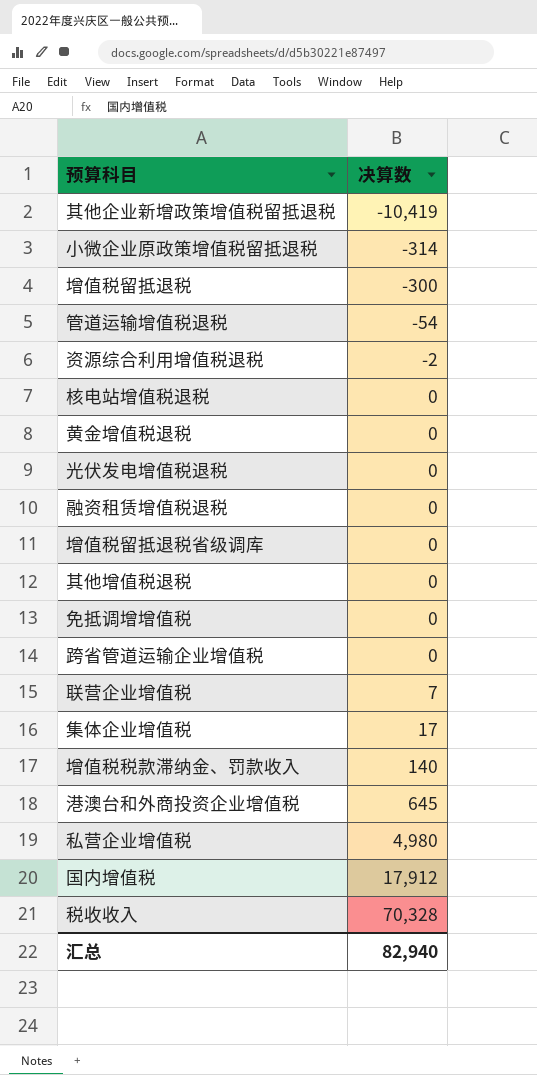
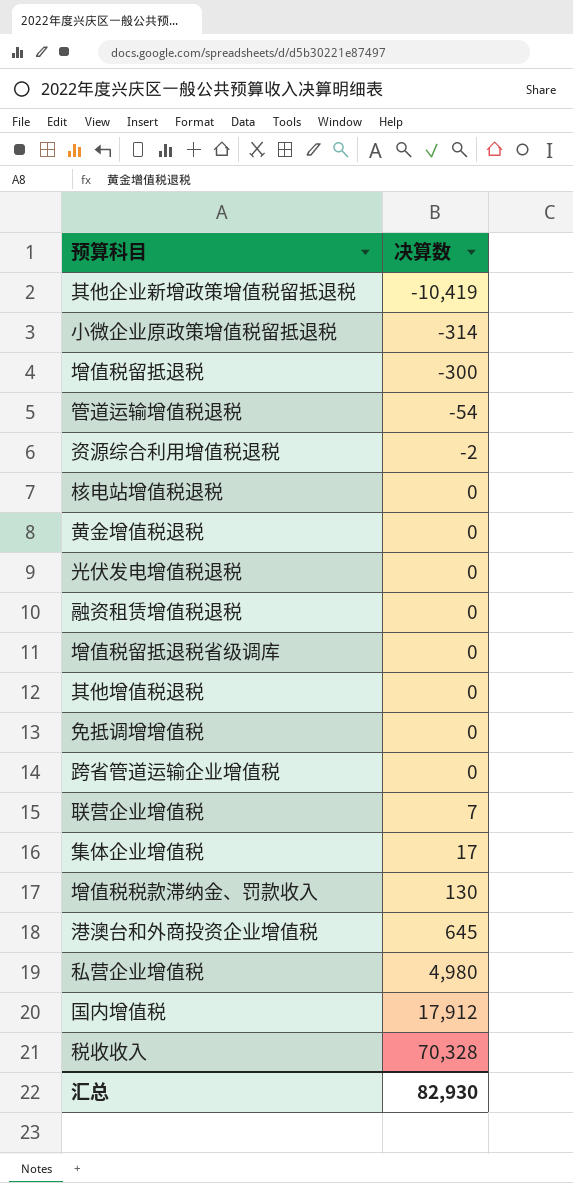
增值税税款滞纳金、罚款收入 | 决算数: 140 -> 130
汇总 | 决算数: 82,940 -> 82,930

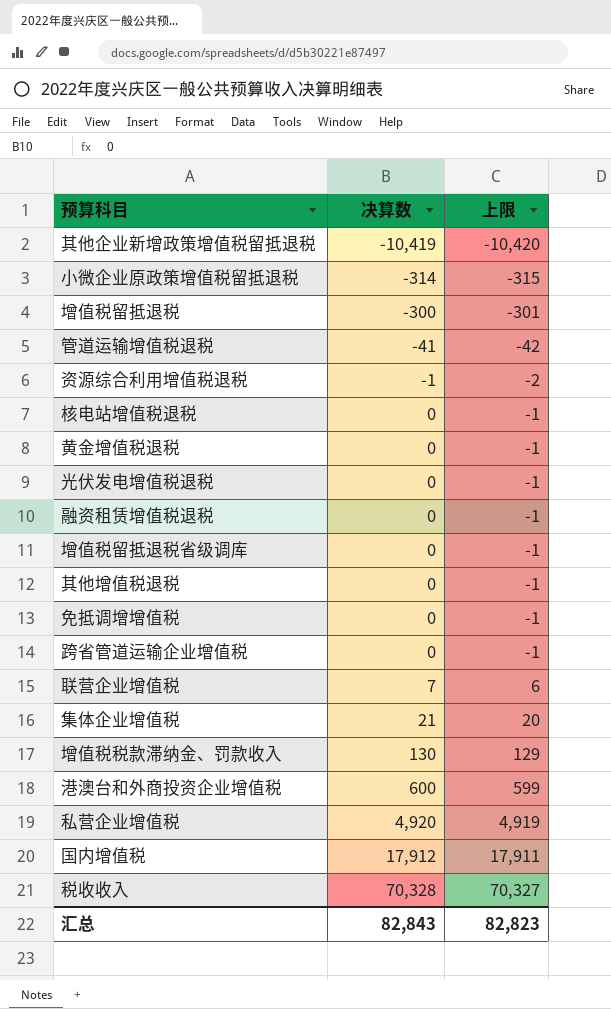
column 上限 | formula: none -> [决算数] - 1
管道运输增值税退税 | 决算数: -54 -> -41
资源综合利用增值税退税 | 决算数: -2 -> -1
集体企业增值税 | 决算数: 17 -> 21
港澳台和外商投资企业增值税 | 决算数: 645 -> 600
私营企业增值税 | 决算数: 4,980 -> 4,920
汇总 | 决算数: 82,930 -> 82,843

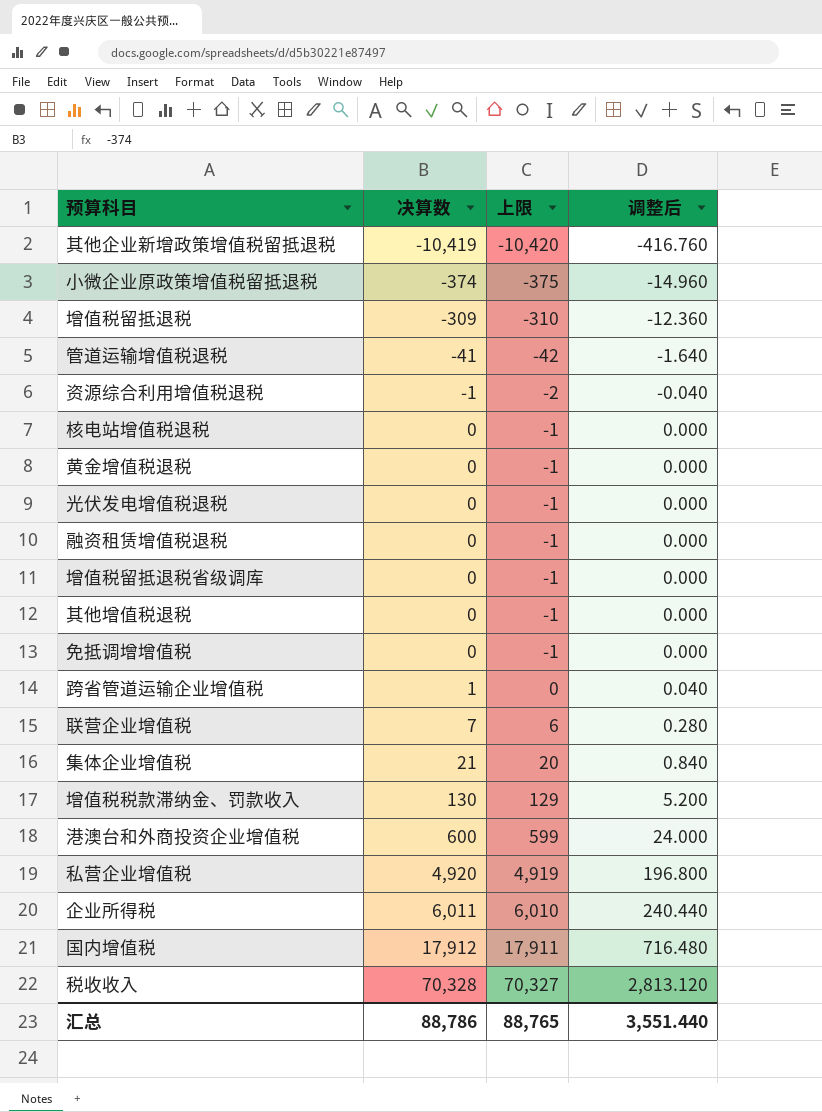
column 调整后 | formula: none -> [决算数] * 0.04
小微企业原政策增值税留抵退税 | 决算数: -314 -> -374
小微企业原政策增值税留抵退税 | 上限: -315 -> -375
增值税留抵退税 | 决算数: -300 -> -309
增值税留抵退税 | 上限: -301 -> -310
跨省管道运输企业增值税 | 决算数: 0 -> 1
跨省管道运输企业增值税 | 上限: -1 -> 0
row 企业所得税: none -> 6,011 | 6,010 | 240.440
汇总 | 决算数: 82,843 -> 88,786
汇总 | 上限: 82,823 -> 88,765

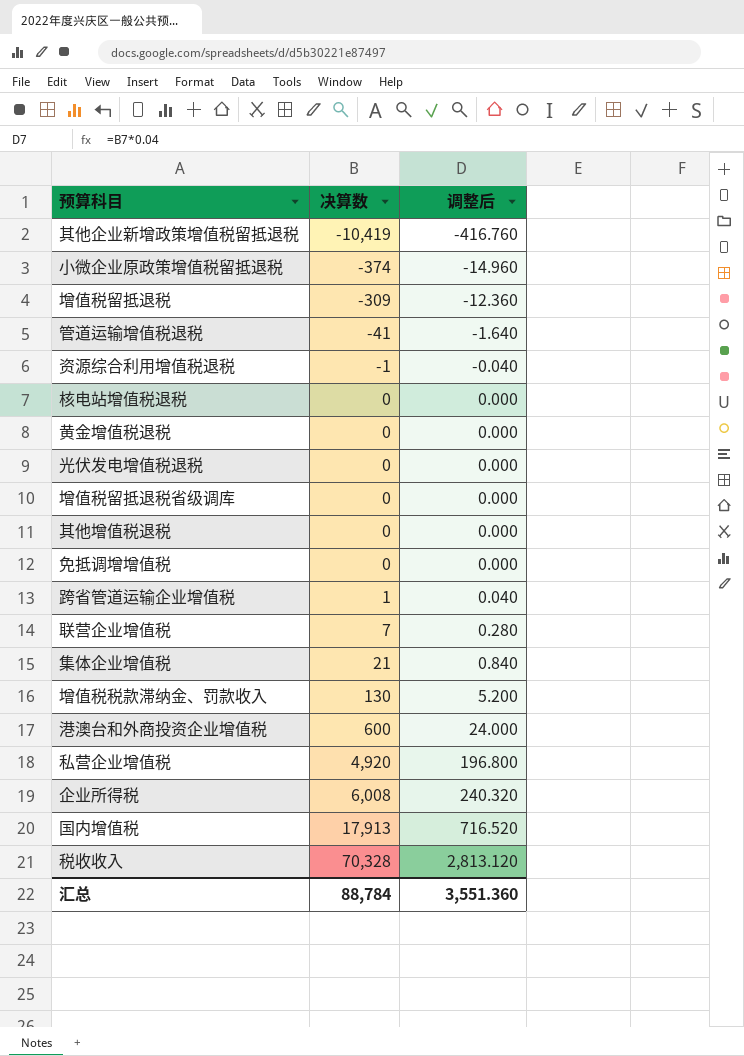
column 上限 | formula: [决算数] - 1 -> none
row 融资租赁增值税退税: 0 | -1 | 0.000 -> none
企业所得税 | 决算数: 6,011 -> 6,008
企业所得税 | 调整后: 240.440 -> 240.320
国内增值税 | 决算数: 17,912 -> 17,913
国内增值税 | 调整后: 716.480 -> 716.520
汇总 | 决算数: 88,786 -> 88,784
汇总 | 调整后: 3,551.440 -> 3,551.360

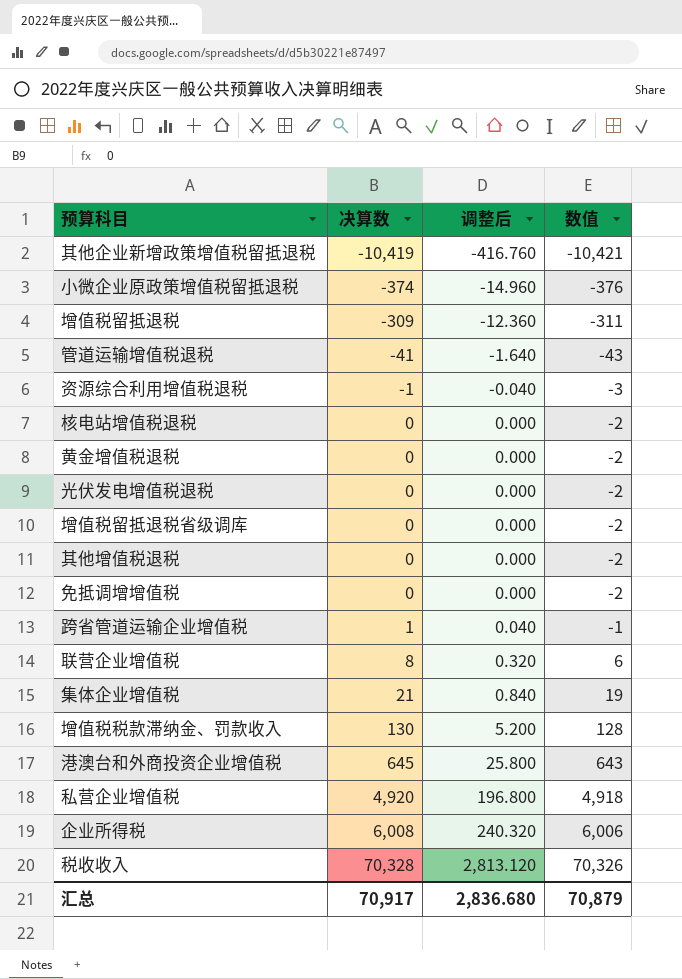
column 数值 | formula: none -> [决算数] - 2
row 国内增值税: 17,913 | 716.520 -> none
联营企业增值税 | 决算数: 7 -> 8
联营企业增值税 | 调整后: 0.280 -> 0.320
港澳台和外商投资企业增值税 | 决算数: 600 -> 645
港澳台和外商投资企业增值税 | 调整后: 24.000 -> 25.800
汇总 | 决算数: 88,784 -> 70,917
汇总 | 调整后: 3,551.360 -> 2,836.680

